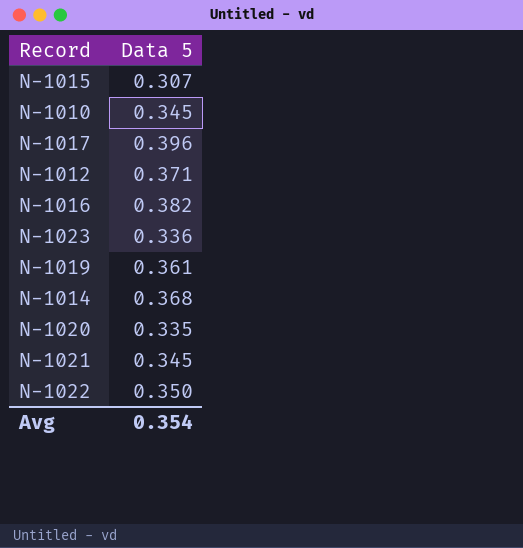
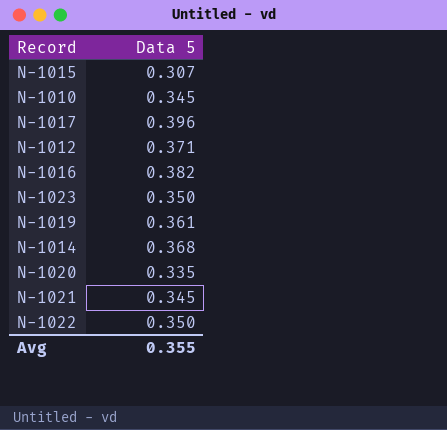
N-1023 | Data 5: 0.336 -> 0.350
Avg | Data 5: 0.354 -> 0.355

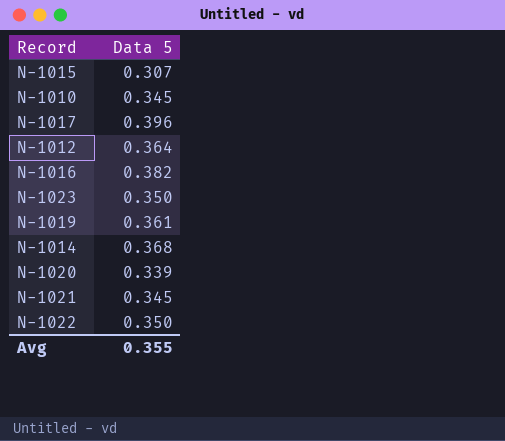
N-1012 | Data 5: 0.371 -> 0.364
N-1020 | Data 5: 0.335 -> 0.339

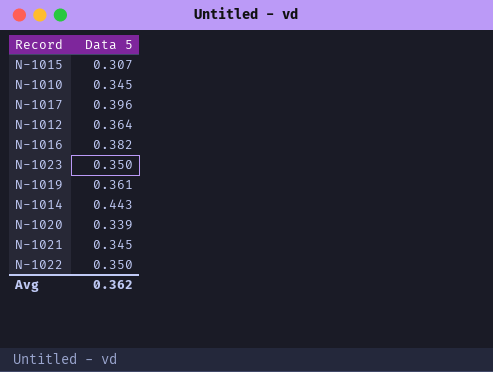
N-1014 | Data 5: 0.368 -> 0.443
Avg | Data 5: 0.355 -> 0.362

